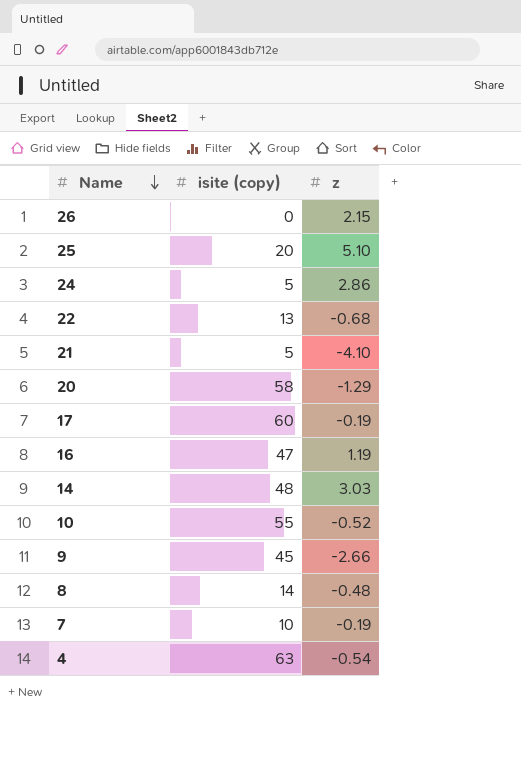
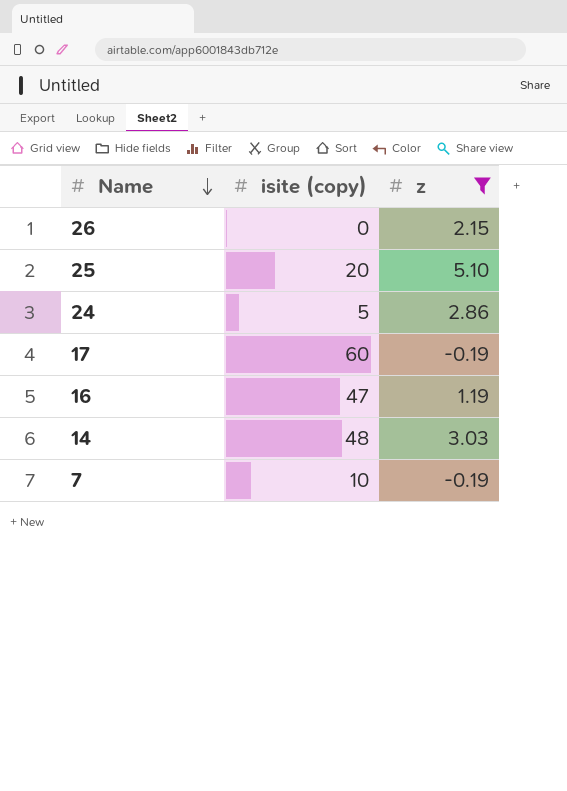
filter: none -> z >= -0.19

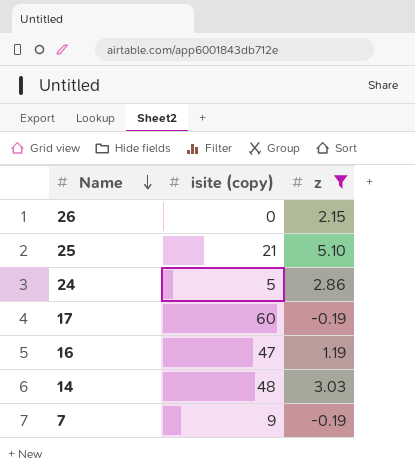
25 | isite (copy): 20 -> 21
7 | isite (copy): 10 -> 9

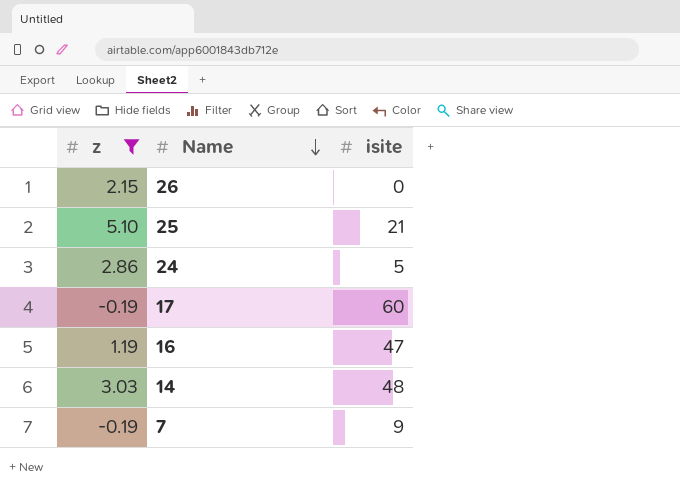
column z | position: 3 -> 1
column name: isite (copy) -> isite

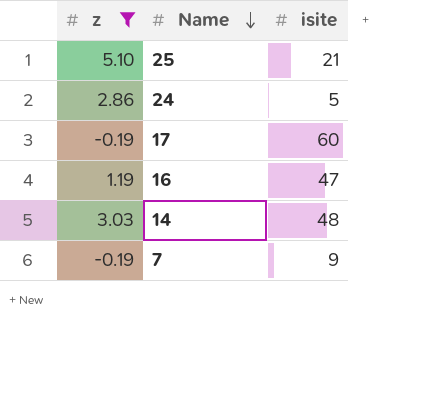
row 26: 2.15 | 0 -> none

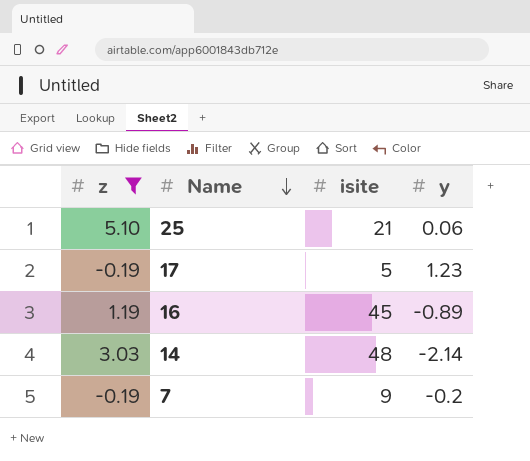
column y | position: none -> 4
row 24: 2.86 | 5 -> none
17 | isite: 60 -> 5
16 | isite: 47 -> 45

